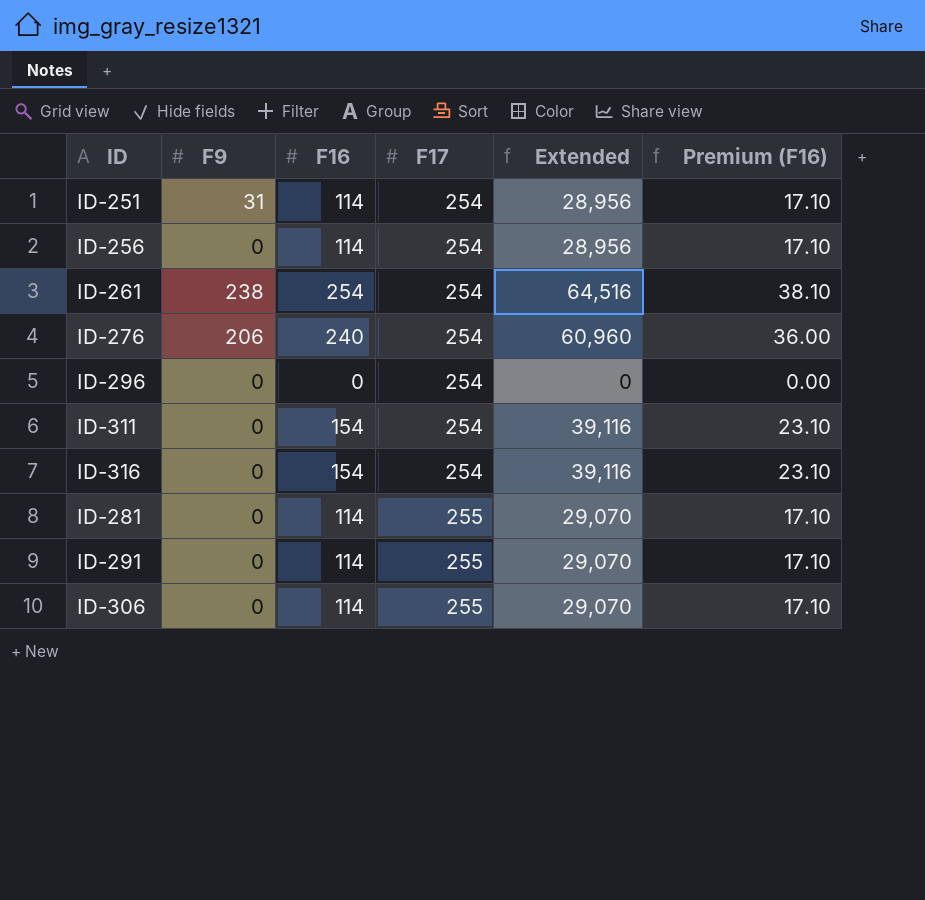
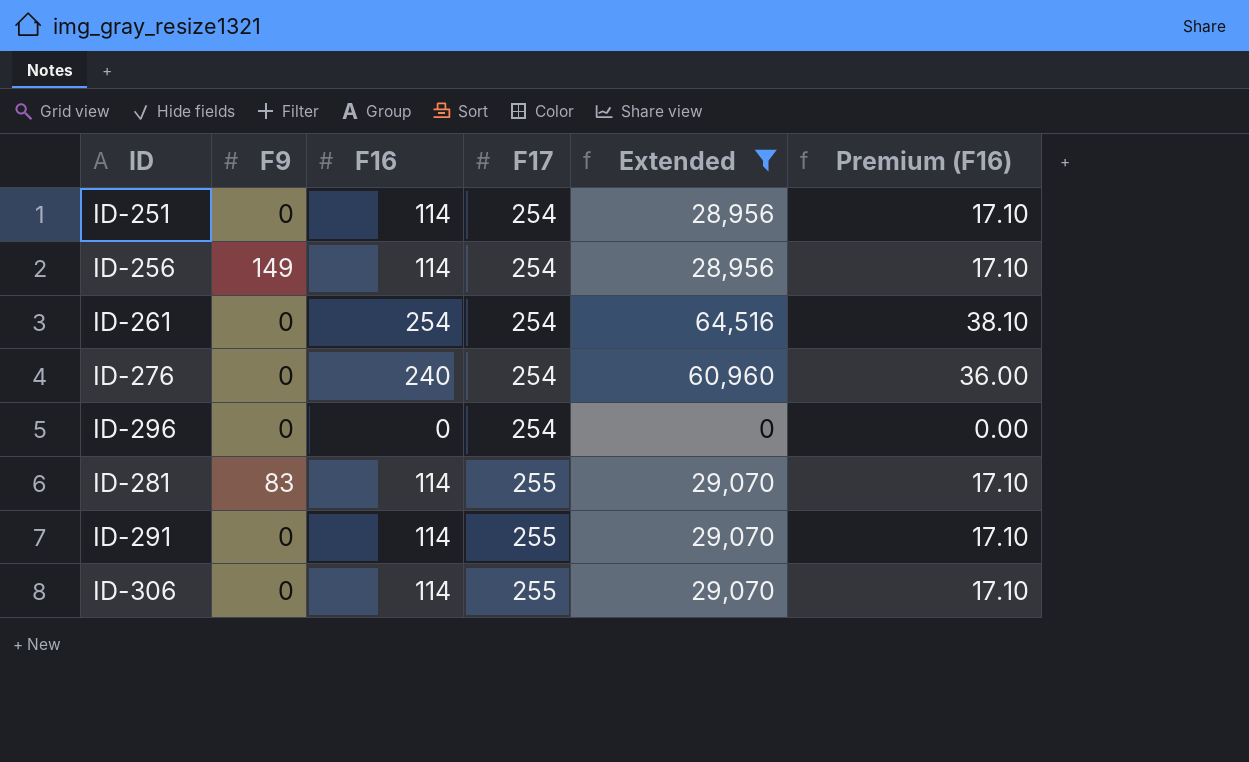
filter: none -> Extended != 39,116
ID-251 | F9: 31 -> 0
ID-256 | F9: 0 -> 149
ID-261 | F9: 238 -> 0
ID-276 | F9: 206 -> 0
ID-281 | F9: 0 -> 83

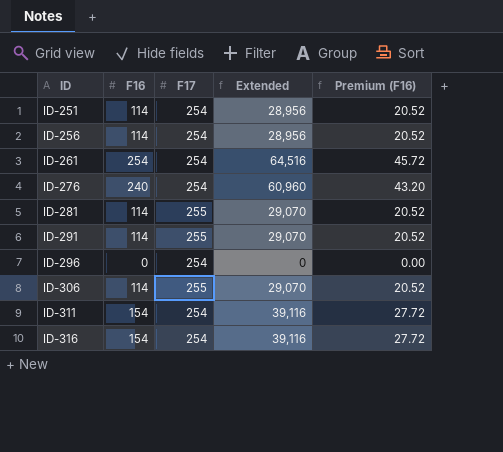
filter: Extended != 39,116 -> none
row order: F17 ascending -> ID ascending
column F9 | position: 2 -> none
column Premium (F16) | formula: [F16] * 0.15 -> [F16] * 0.18

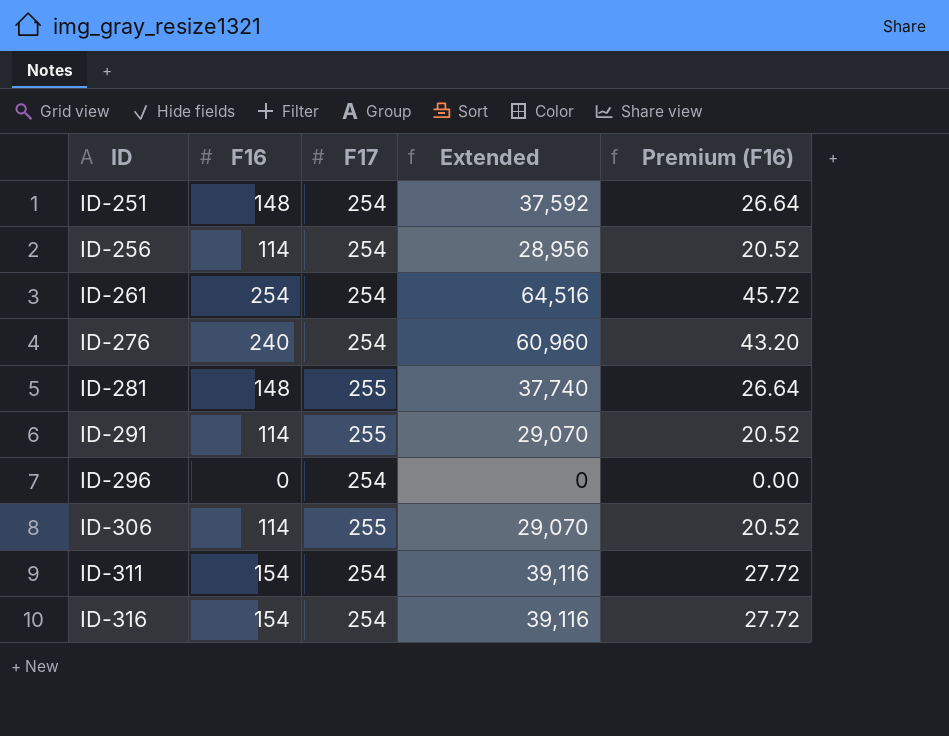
ID-251 | F16: 114 -> 148
ID-251 | Extended: 28,956 -> 37,592
ID-251 | Premium (F16): 20.52 -> 26.64
ID-281 | F16: 114 -> 148
ID-281 | Extended: 29,070 -> 37,740
ID-281 | Premium (F16): 20.52 -> 26.64

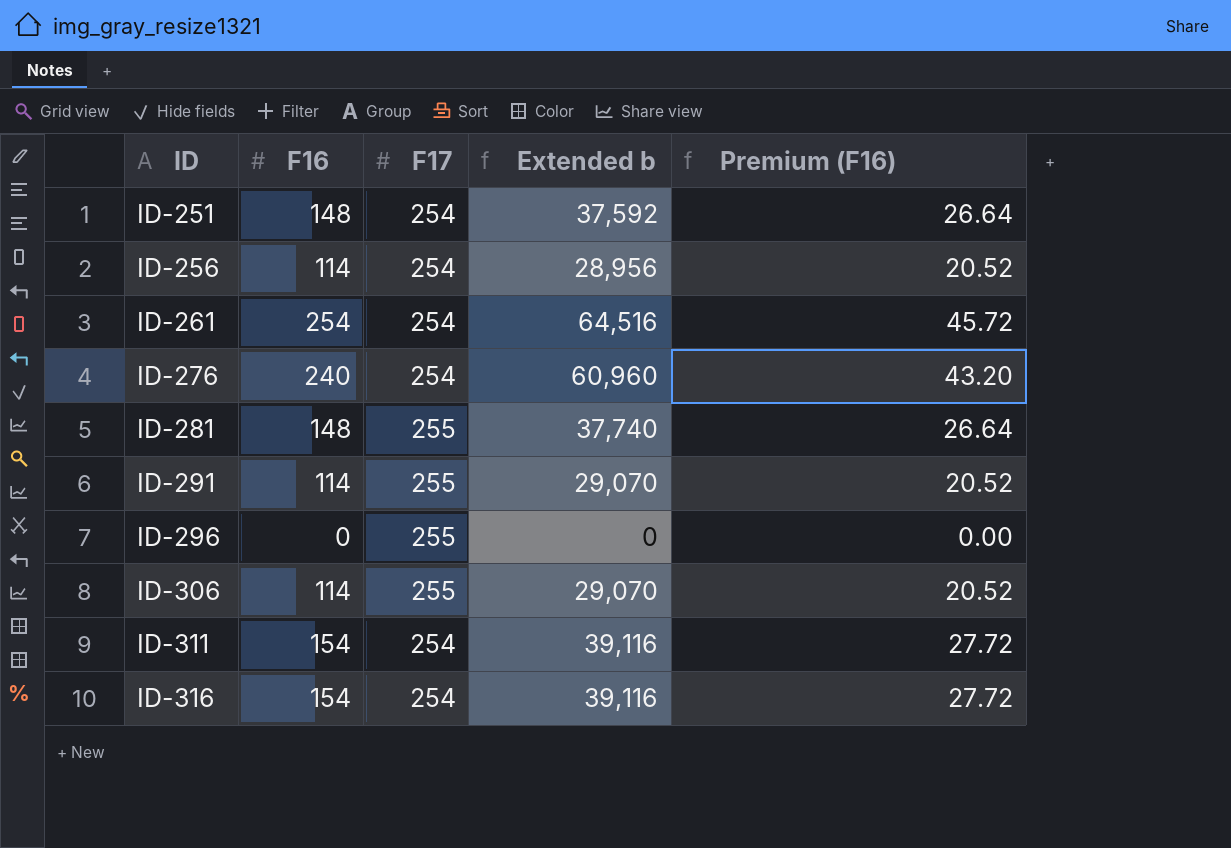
column name: Extended -> Extended b
ID-296 | F17: 254 -> 255

